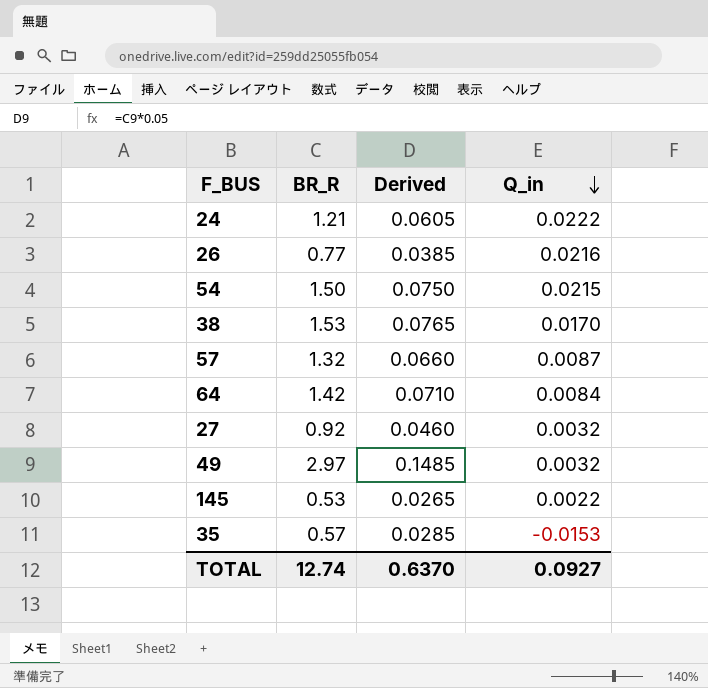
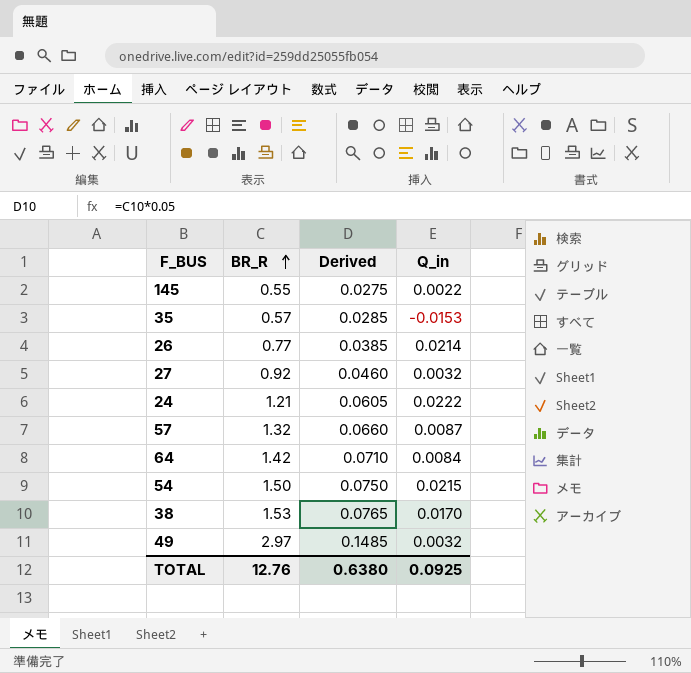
row order: Q_in descending -> BR_R ascending
145 | BR_R: 0.53 -> 0.55
145 | Derived: 0.0265 -> 0.0275
26 | Q_in: 0.0216 -> 0.0214
TOTAL | BR_R: 12.74 -> 12.76
TOTAL | Derived: 0.6370 -> 0.6380
TOTAL | Q_in: 0.0927 -> 0.0925

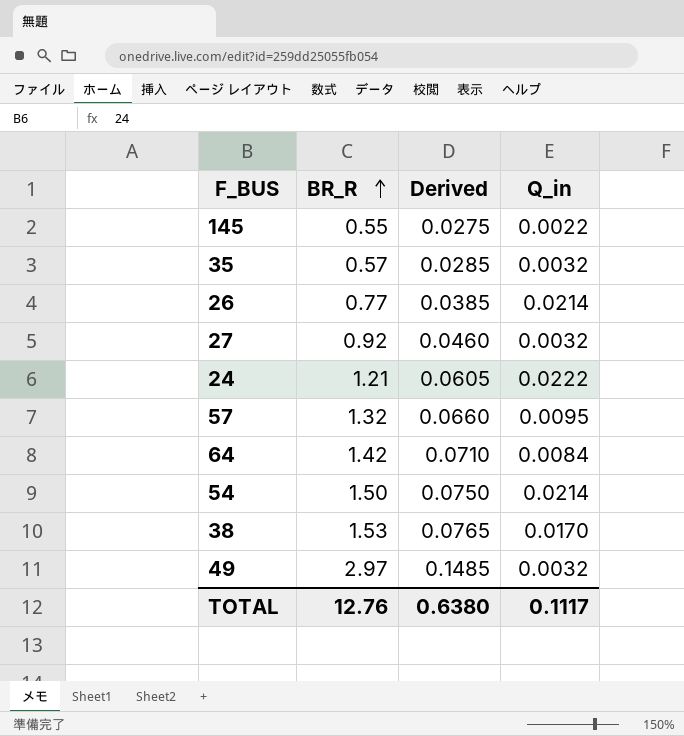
35 | Q_in: -0.0153 -> 0.0032
57 | Q_in: 0.0087 -> 0.0095
54 | Q_in: 0.0215 -> 0.0214
TOTAL | Q_in: 0.0925 -> 0.1117

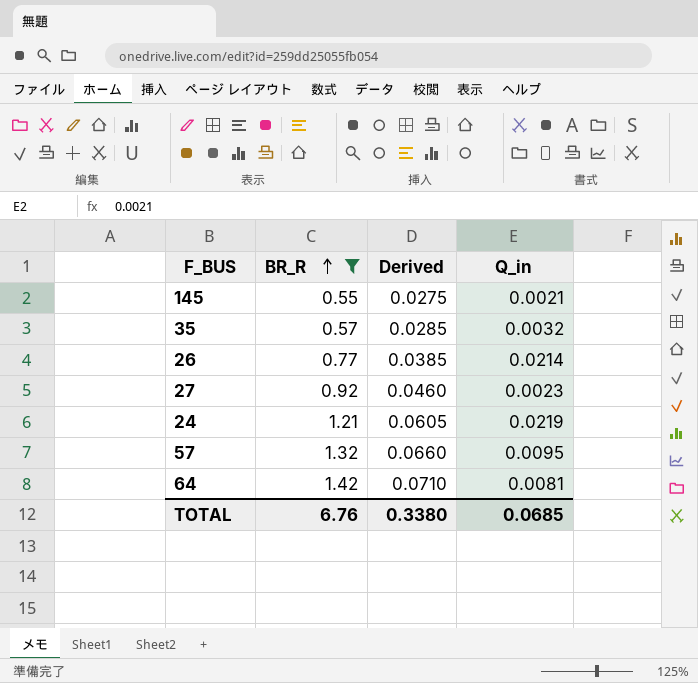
filter: none -> BR_R <= 1.42
145 | Q_in: 0.0022 -> 0.0021
27 | Q_in: 0.0032 -> 0.0023
24 | Q_in: 0.0222 -> 0.0219
64 | Q_in: 0.0084 -> 0.0081
TOTAL | BR_R: 12.76 -> 6.76
TOTAL | Derived: 0.6380 -> 0.3380
TOTAL | Q_in: 0.1117 -> 0.0685

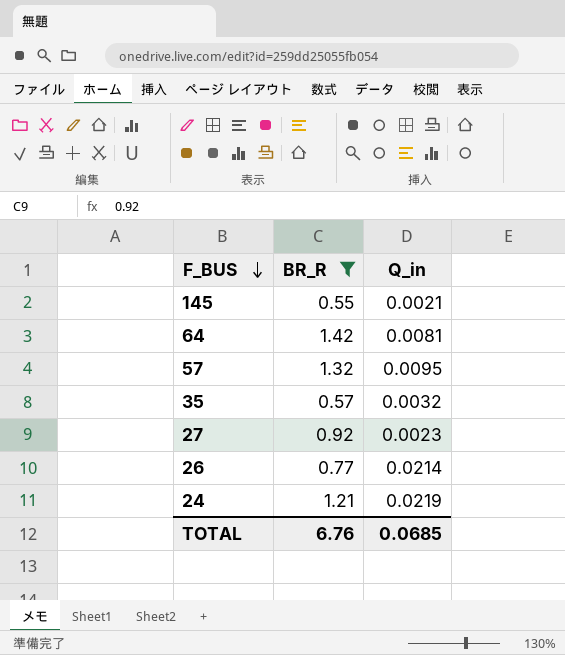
row order: BR_R ascending -> F_BUS descending
column Derived | formula: [BR_R] * 0.05 -> none

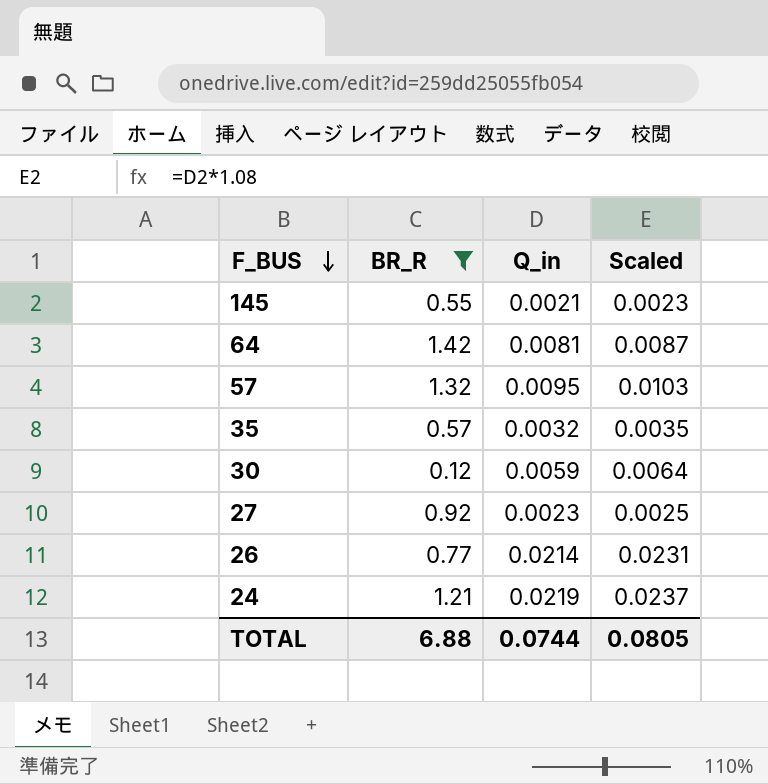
column Scaled | formula: none -> [Q_in] * 1.08
row 30: none -> 0.12 | 0.0059 | 0.0064
TOTAL | BR_R: 6.76 -> 6.88
TOTAL | Q_in: 0.0685 -> 0.0744

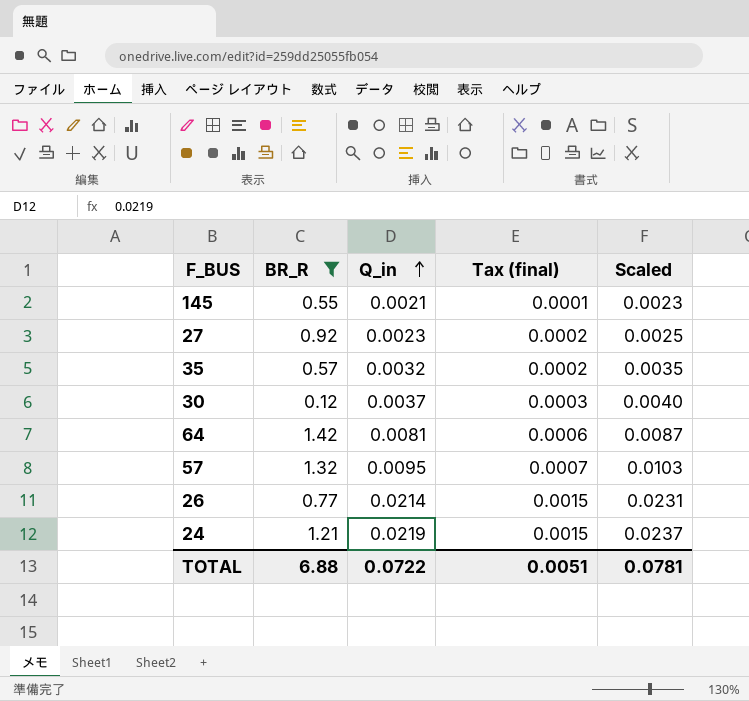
row order: F_BUS descending -> Q_in ascending
column Tax (final) | formula: none -> [Q_in] * 0.07
30 | Q_in: 0.0059 -> 0.0037
30 | Scaled: 0.0064 -> 0.0040
TOTAL | Q_in: 0.0744 -> 0.0722
TOTAL | Scaled: 0.0805 -> 0.0781

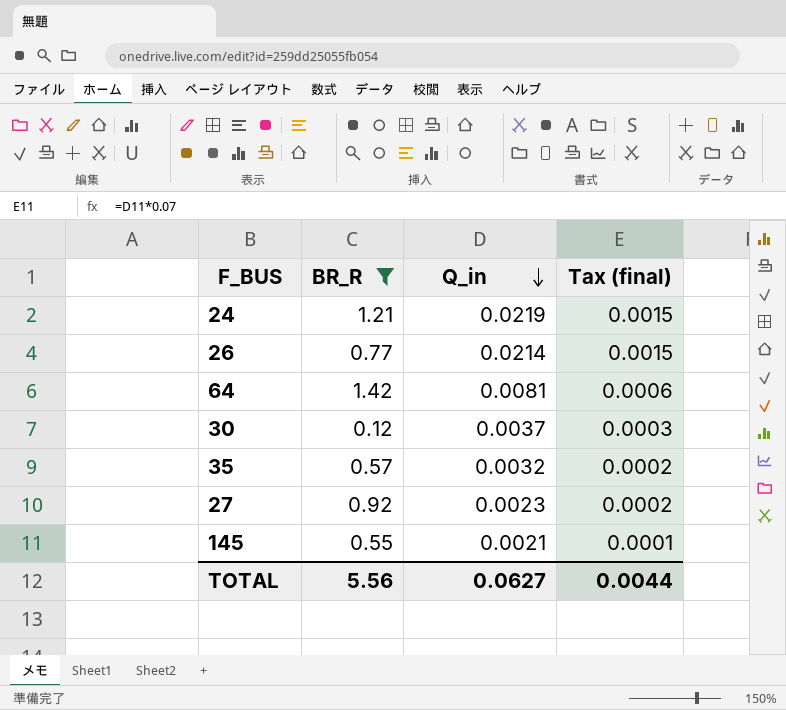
row order: Q_in ascending -> Q_in descending
column Scaled | formula: [Q_in] * 1.08 -> none
row 57: 1.32 | 0.0095 | 0.0007 | 0.0103 -> none
TOTAL | BR_R: 6.88 -> 5.56
TOTAL | Q_in: 0.0722 -> 0.0627
TOTAL | Tax (final): 0.0051 -> 0.0044

